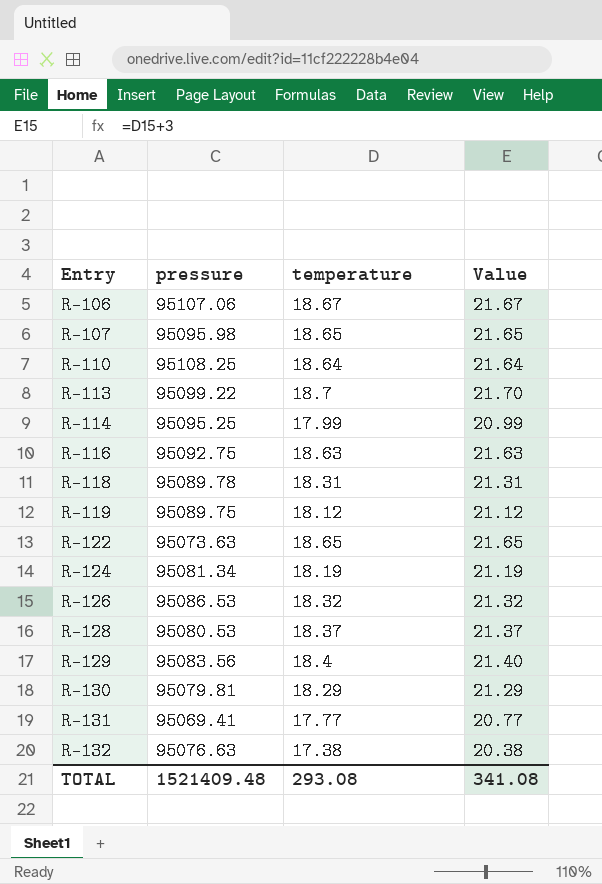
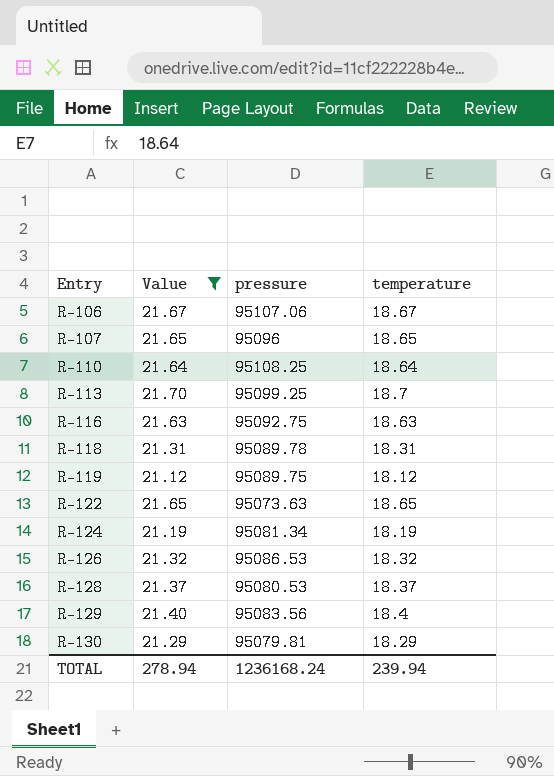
filter: none -> Value >= 21.12
column Value | position: 4 -> 2
R-107 | pressure: 95095.98 -> 95096
R-113 | pressure: 95099.22 -> 95099.25
TOTAL | Value: 341.08 -> 278.94
TOTAL | pressure: 1521409.48 -> 1236168.24
TOTAL | temperature: 293.08 -> 239.94

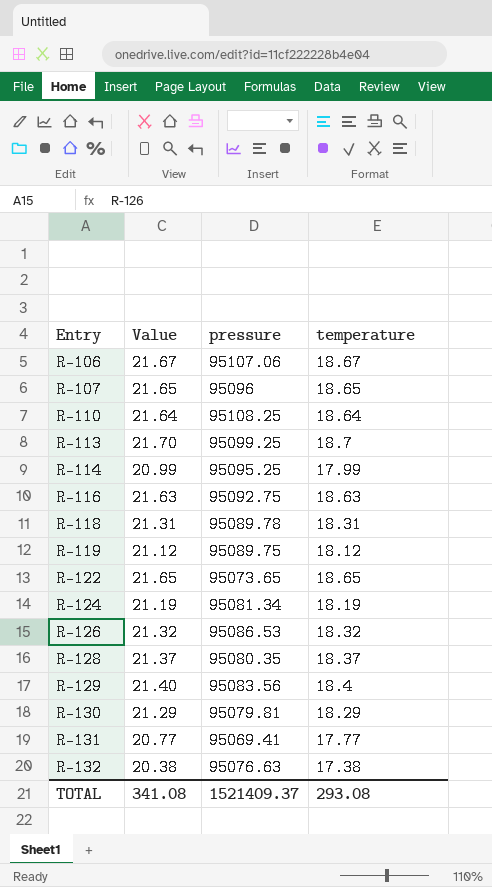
filter: Value >= 21.12 -> none
R-122 | pressure: 95073.63 -> 95073.65
R-128 | pressure: 95080.53 -> 95080.35
TOTAL | Value: 278.94 -> 341.08
TOTAL | pressure: 1236168.24 -> 1521409.37
TOTAL | temperature: 239.94 -> 293.08

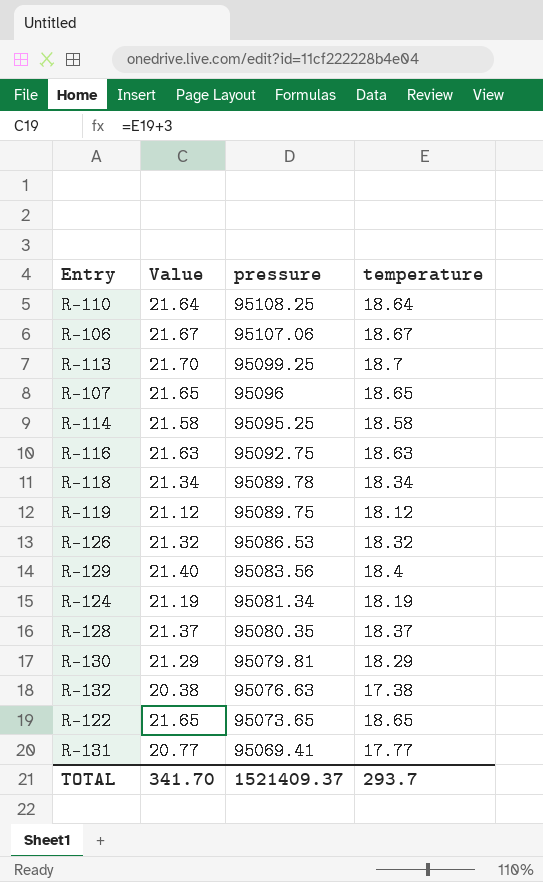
row order: Entry ascending -> pressure descending
R-114 | Value: 20.99 -> 21.58
R-114 | temperature: 17.99 -> 18.58
R-118 | Value: 21.31 -> 21.34
R-118 | temperature: 18.31 -> 18.34
TOTAL | Value: 341.08 -> 341.70
TOTAL | temperature: 293.08 -> 293.7

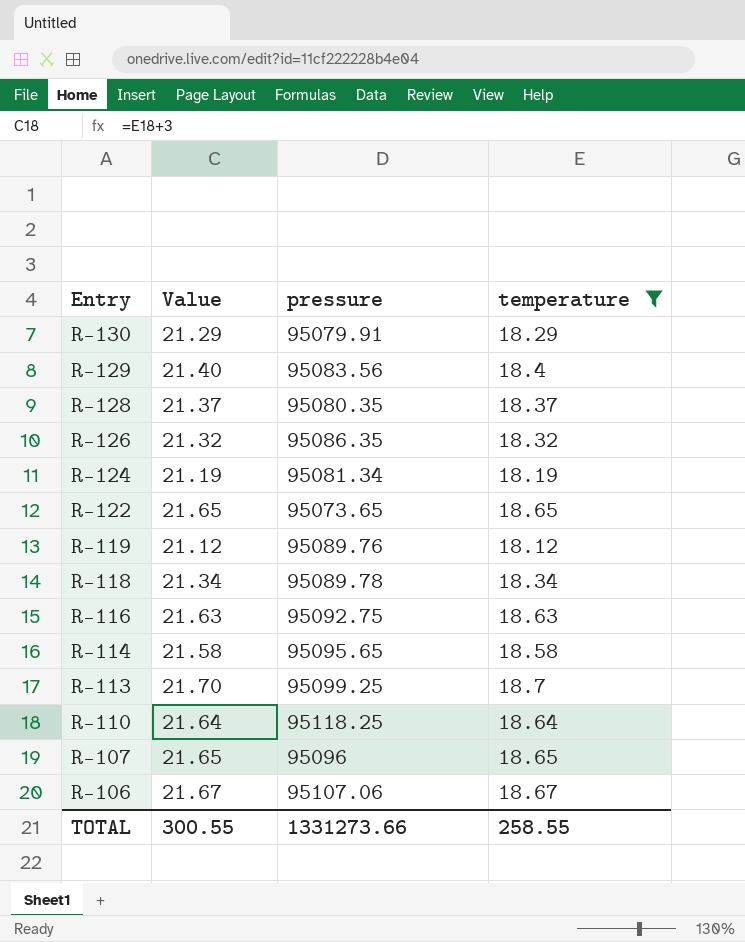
filter: none -> temperature >= 18.12
row order: pressure descending -> Entry descending
R-130 | pressure: 95079.81 -> 95079.91
R-126 | pressure: 95086.53 -> 95086.35
R-119 | pressure: 95089.75 -> 95089.76
R-114 | pressure: 95095.25 -> 95095.65
R-110 | pressure: 95108.25 -> 95118.25
TOTAL | Value: 341.70 -> 300.55
TOTAL | pressure: 1521409.37 -> 1331273.66
TOTAL | temperature: 293.7 -> 258.55

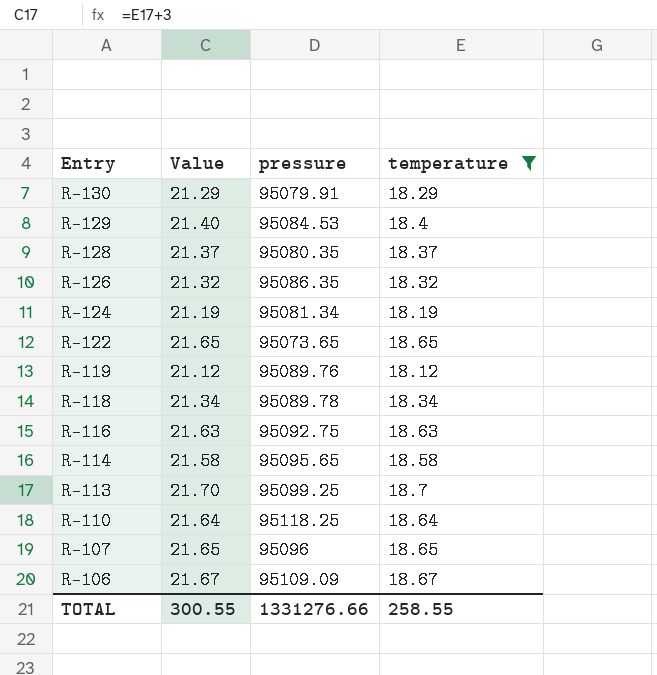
R-129 | pressure: 95083.56 -> 95084.53
R-106 | pressure: 95107.06 -> 95109.09
TOTAL | pressure: 1331273.66 -> 1331276.66

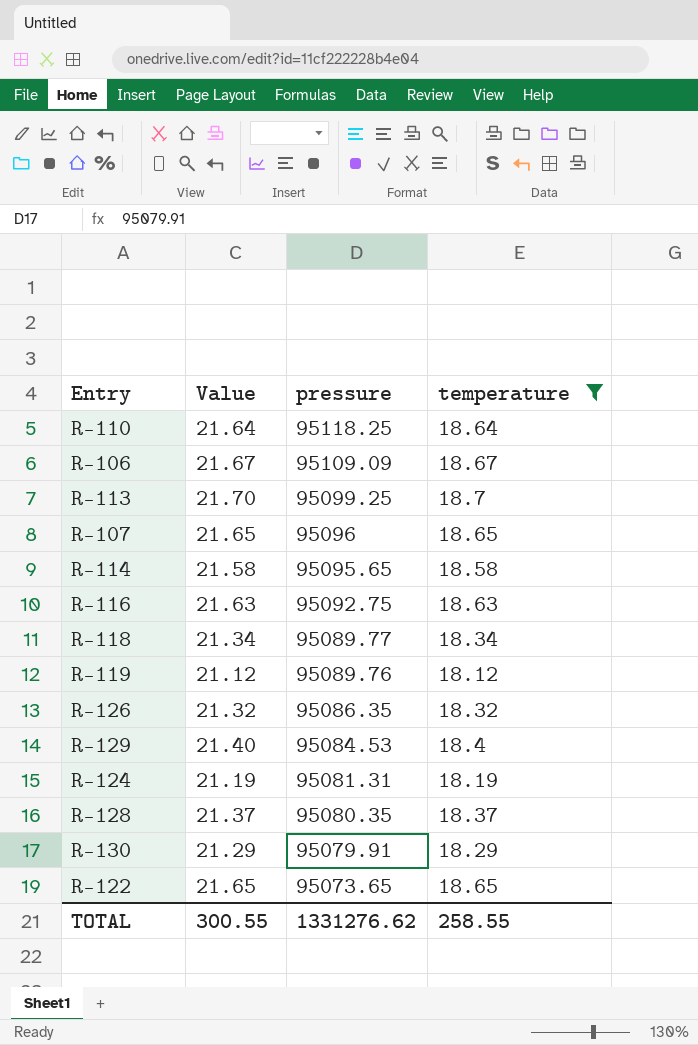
row order: Entry descending -> pressure descending
R-118 | pressure: 95089.78 -> 95089.77
R-124 | pressure: 95081.34 -> 95081.31
TOTAL | pressure: 1331276.66 -> 1331276.62

